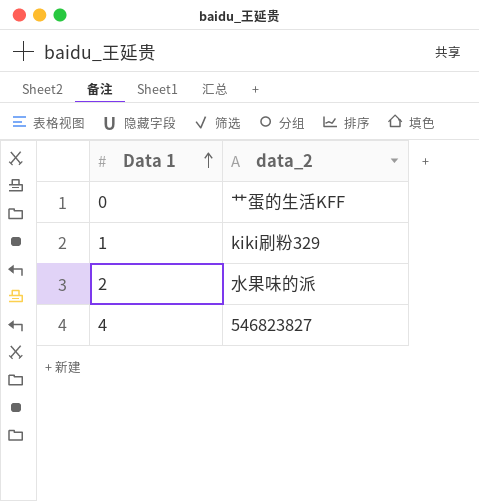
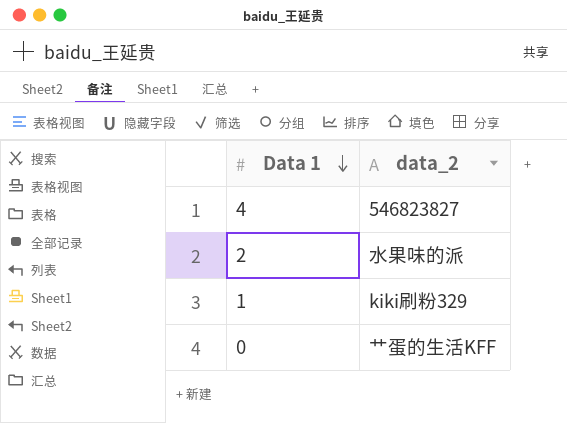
row order: Data 1 ascending -> Data 1 descending

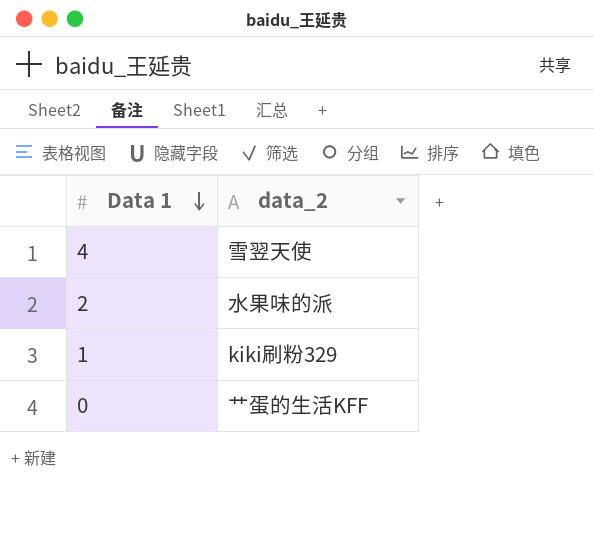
4 | data_2: 546823827 -> 雪翌天使

